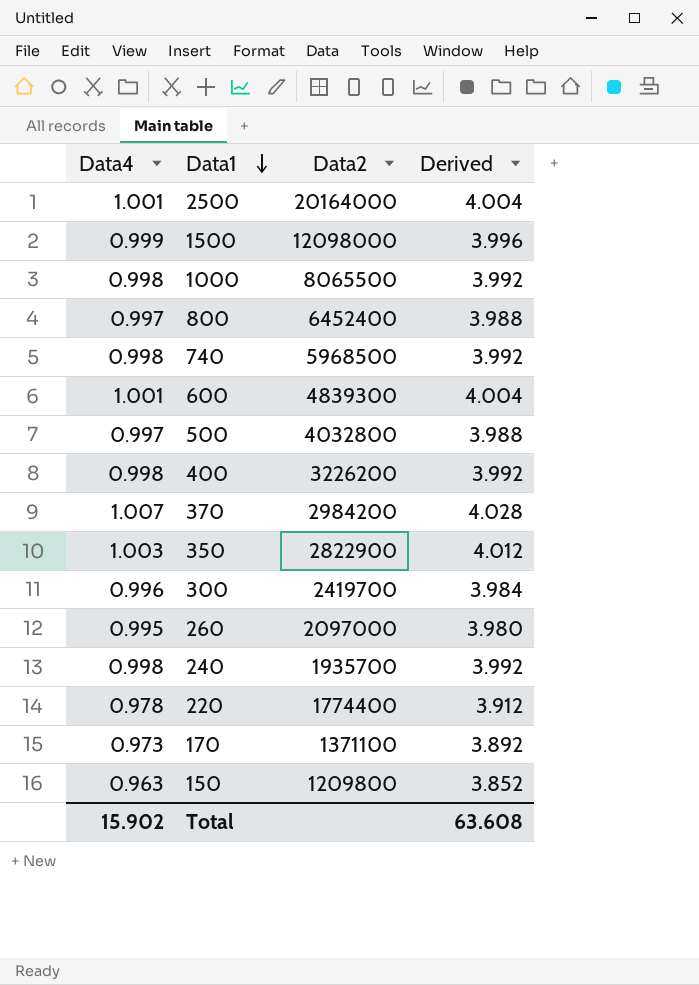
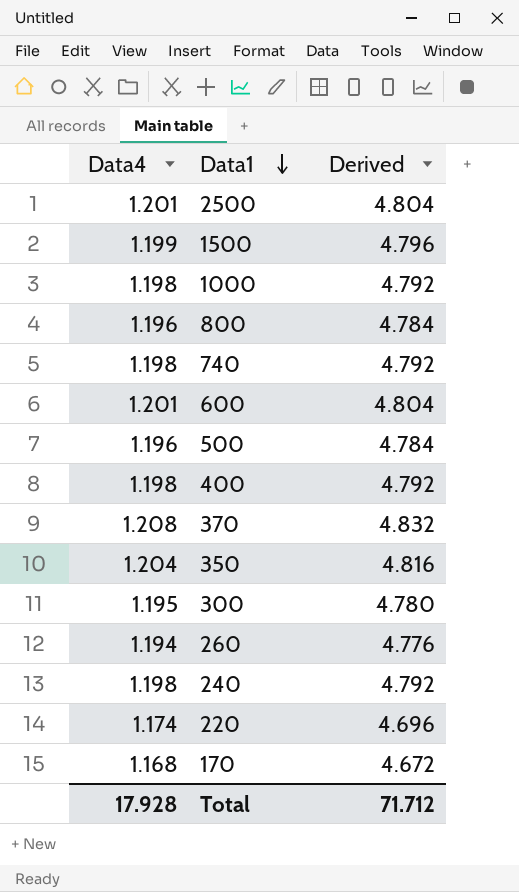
column Data2 | position: 3 -> none
row 150: 0.963 | 1209800 | 3.852 -> none
2500 | Data4: 1.001 -> 1.201
2500 | Derived: 4.004 -> 4.804
1500 | Data4: 0.999 -> 1.199
1500 | Derived: 3.996 -> 4.796
1000 | Data4: 0.998 -> 1.198
1000 | Derived: 3.992 -> 4.792
800 | Data4: 0.997 -> 1.196
800 | Derived: 3.988 -> 4.784
740 | Data4: 0.998 -> 1.198
740 | Derived: 3.992 -> 4.792
600 | Data4: 1.001 -> 1.201
600 | Derived: 4.004 -> 4.804
500 | Data4: 0.997 -> 1.196
500 | Derived: 3.988 -> 4.784
400 | Data4: 0.998 -> 1.198
400 | Derived: 3.992 -> 4.792
370 | Data4: 1.007 -> 1.208
370 | Derived: 4.028 -> 4.832
350 | Data4: 1.003 -> 1.204
350 | Derived: 4.012 -> 4.816
300 | Data4: 0.996 -> 1.195
300 | Derived: 3.984 -> 4.780
260 | Data4: 0.995 -> 1.194
260 | Derived: 3.980 -> 4.776
240 | Data4: 0.998 -> 1.198
240 | Derived: 3.992 -> 4.792
220 | Data4: 0.978 -> 1.174
220 | Derived: 3.912 -> 4.696
170 | Data4: 0.973 -> 1.168
170 | Derived: 3.892 -> 4.672
Total | Data4: 15.902 -> 17.928
Total | Derived: 63.608 -> 71.712

